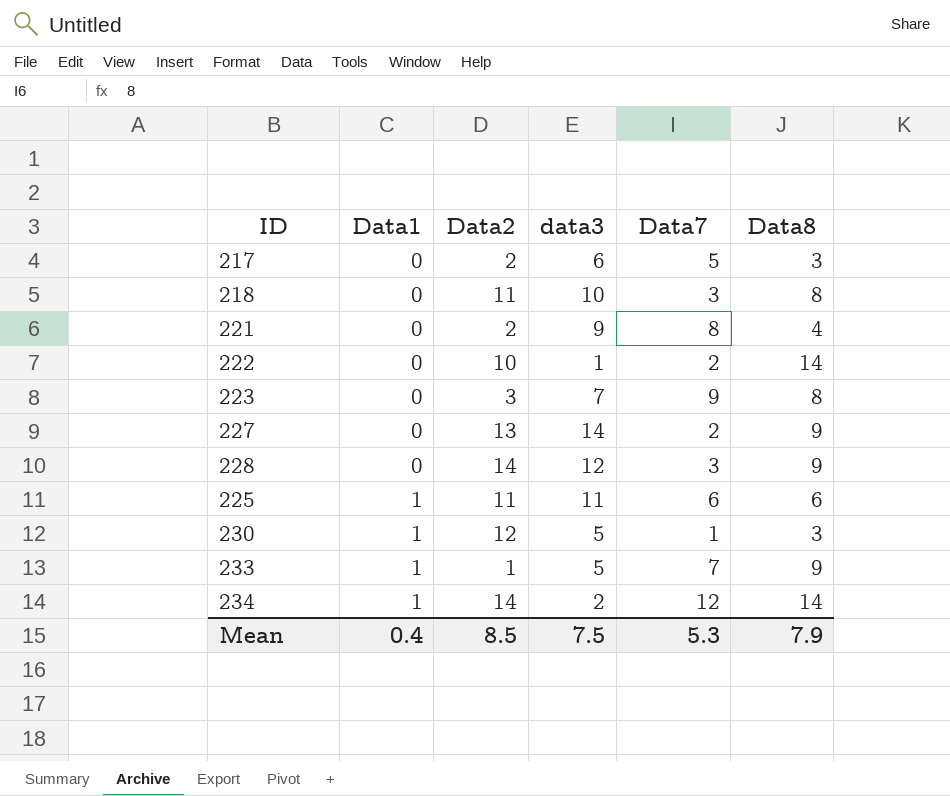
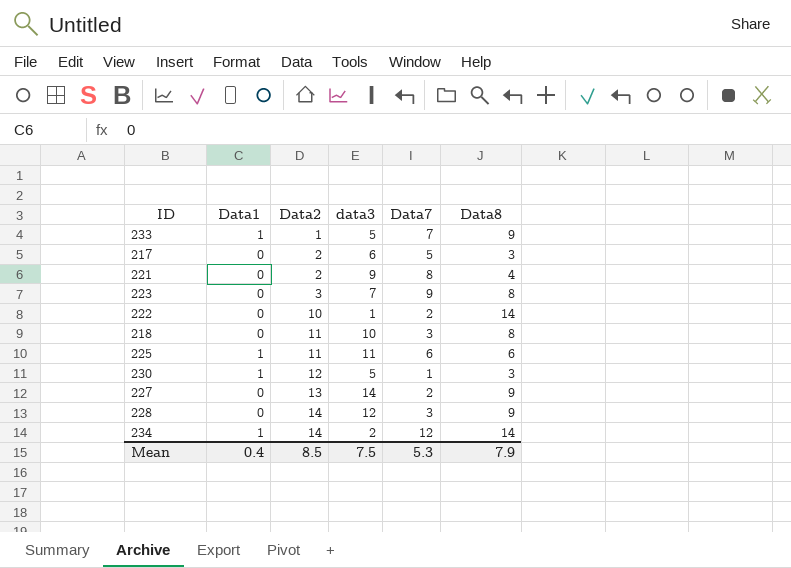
row order: Data1 ascending -> Data2 ascending

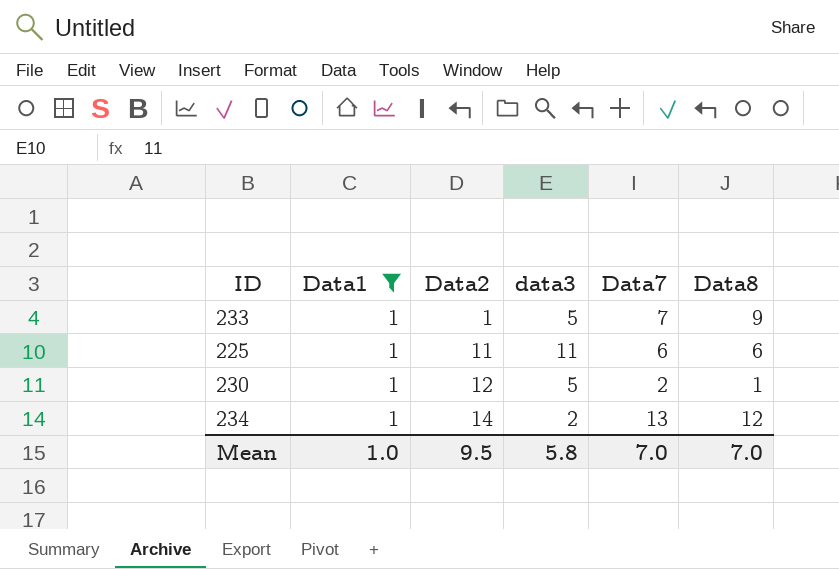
filter: none -> Data1 = 1
230 | Data7: 1 -> 2
230 | Data8: 3 -> 1
234 | Data7: 12 -> 13
234 | Data8: 14 -> 12
Mean | Data1: 0.4 -> 1.0
Mean | Data2: 8.5 -> 9.5
Mean | data3: 7.5 -> 5.8
Mean | Data7: 5.3 -> 7.0
Mean | Data8: 7.9 -> 7.0

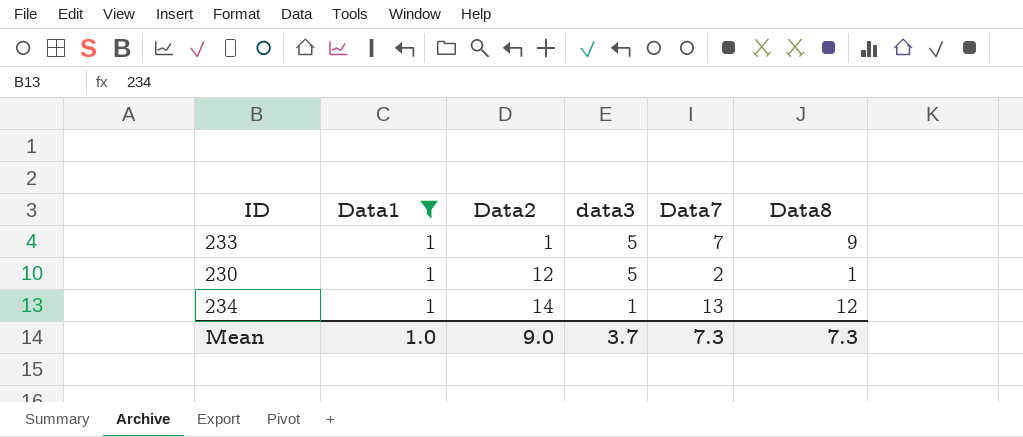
row 225: 1 | 11 | 11 | 6 | 6 -> none
234 | data3: 2 -> 1
Mean | Data2: 9.5 -> 9.0
Mean | data3: 5.8 -> 3.7
Mean | Data7: 7.0 -> 7.3
Mean | Data8: 7.0 -> 7.3

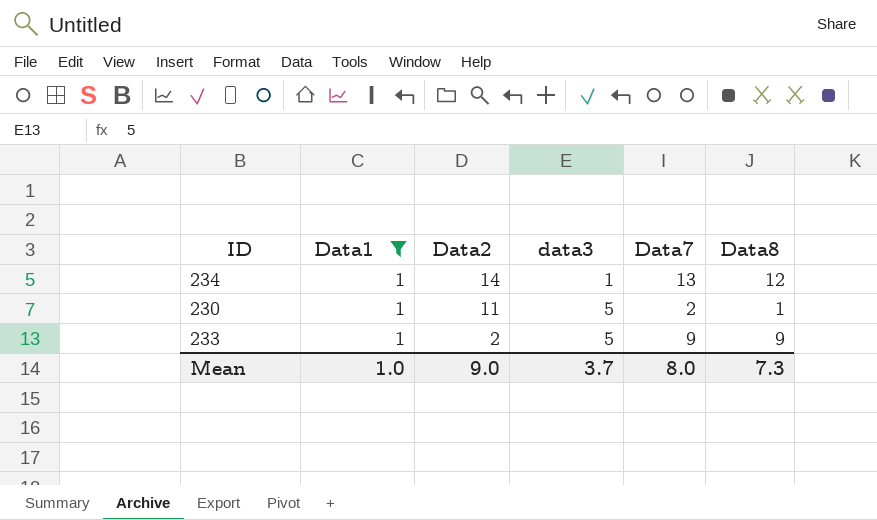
row order: Data2 ascending -> Data2 descending
230 | Data2: 12 -> 11
233 | Data2: 1 -> 2
233 | Data7: 7 -> 9
Mean | Data7: 7.3 -> 8.0

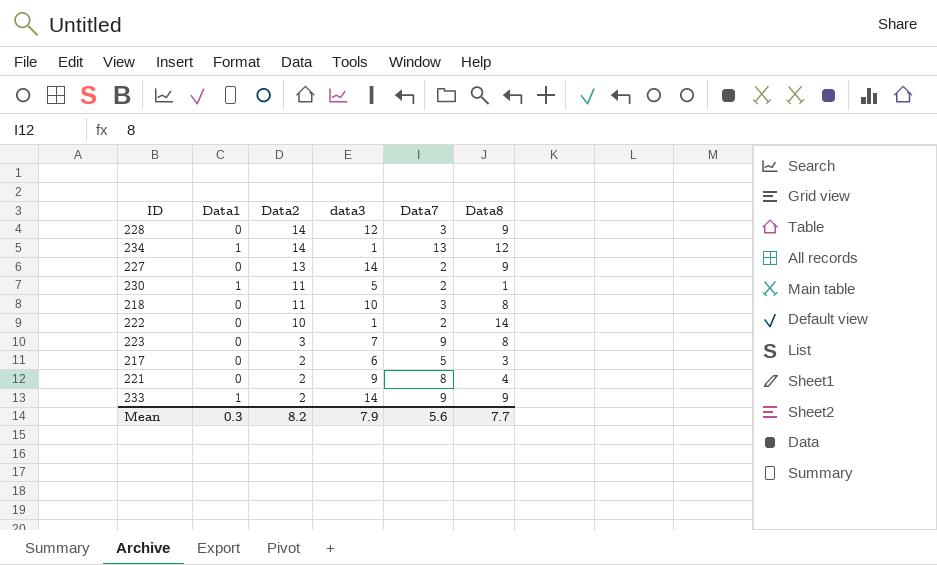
filter: Data1 = 1 -> none
233 | data3: 5 -> 14
Mean | Data1: 1.0 -> 0.3
Mean | Data2: 9.0 -> 8.2
Mean | data3: 3.7 -> 7.9
Mean | Data7: 8.0 -> 5.6
Mean | Data8: 7.3 -> 7.7

